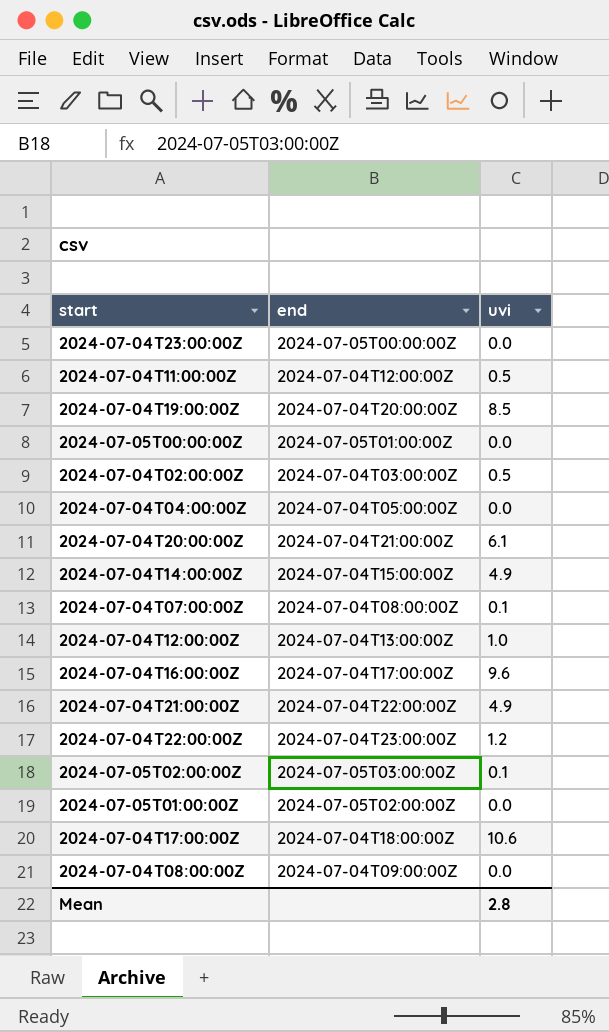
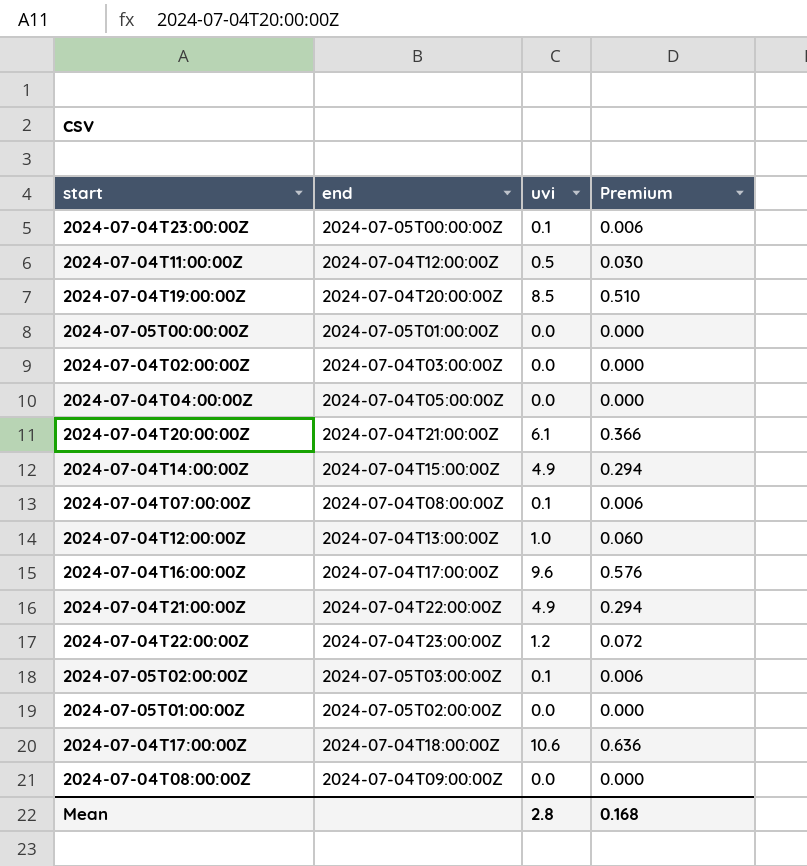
column Premium | formula: none -> [uvi] * 0.06
2024-07-04T23:00:00Z | uvi: 0.0 -> 0.1
2024-07-04T02:00:00Z | uvi: 0.5 -> 0.0

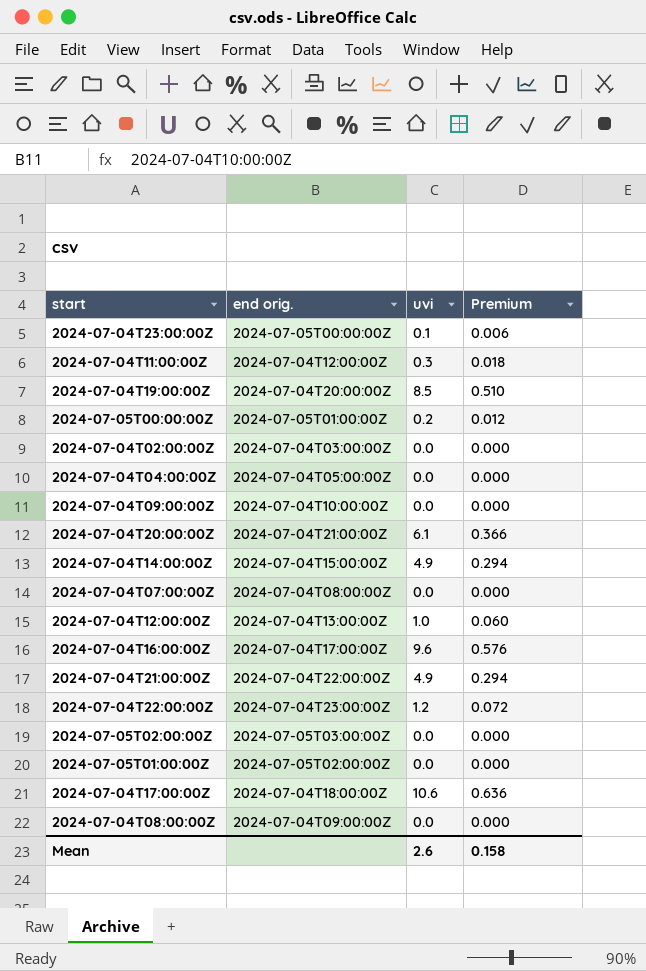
column name: end -> end orig.
2024-07-04T11:00:00Z | uvi: 0.5 -> 0.3
2024-07-04T11:00:00Z | Premium: 0.030 -> 0.018
2024-07-05T00:00:00Z | uvi: 0.0 -> 0.2
2024-07-05T00:00:00Z | Premium: 0.000 -> 0.012
row 2024-07-04T09:00:00Z: none -> 2024-07-04T10:00:00Z | 0.0 | 0.000
2024-07-04T07:00:00Z | uvi: 0.1 -> 0.0
2024-07-04T07:00:00Z | Premium: 0.006 -> 0.000
2024-07-05T02:00:00Z | uvi: 0.1 -> 0.0
2024-07-05T02:00:00Z | Premium: 0.006 -> 0.000
Mean | uvi: 2.8 -> 2.6
Mean | Premium: 0.168 -> 0.158

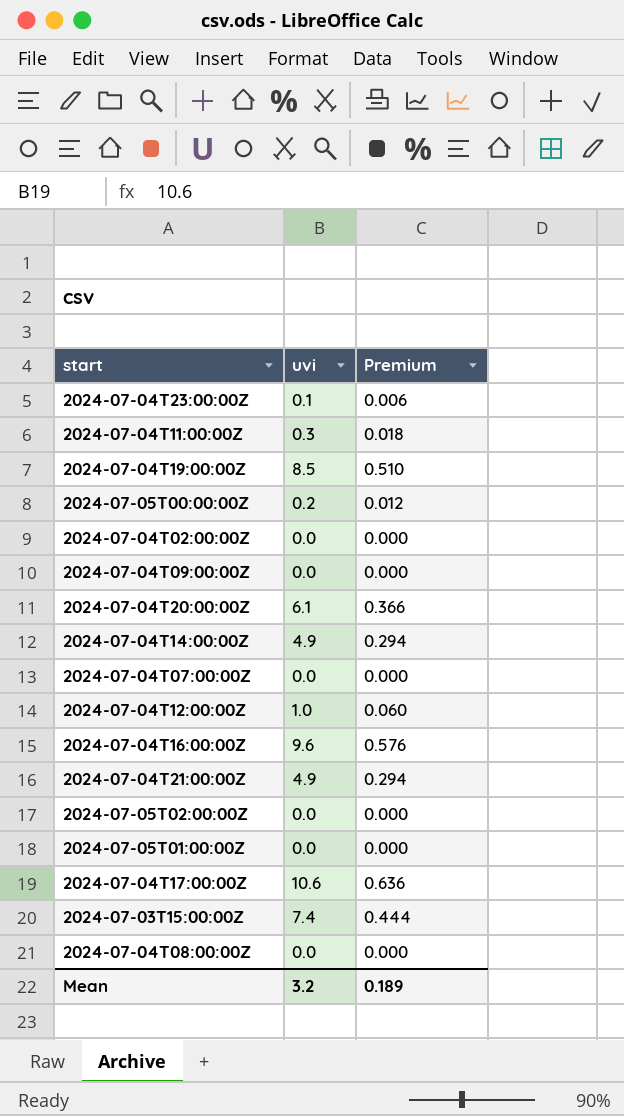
column end orig. | position: 2 -> none
row 2024-07-04T04:00:00Z: 2024-07-04T05:00:00Z | 0.0 | 0.000 -> none
row 2024-07-04T22:00:00Z: 2024-07-04T23:00:00Z | 1.2 | 0.072 -> none
row 2024-07-03T15:00:00Z: none -> 7.4 | 0.444
Mean | uvi: 2.6 -> 3.2
Mean | Premium: 0.158 -> 0.189

